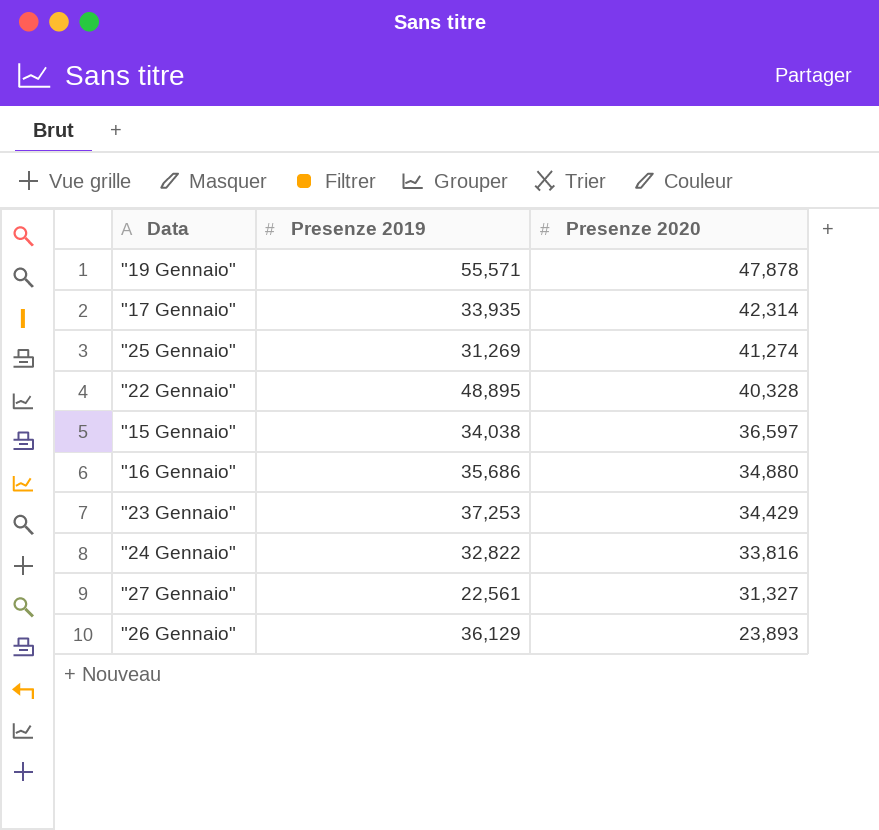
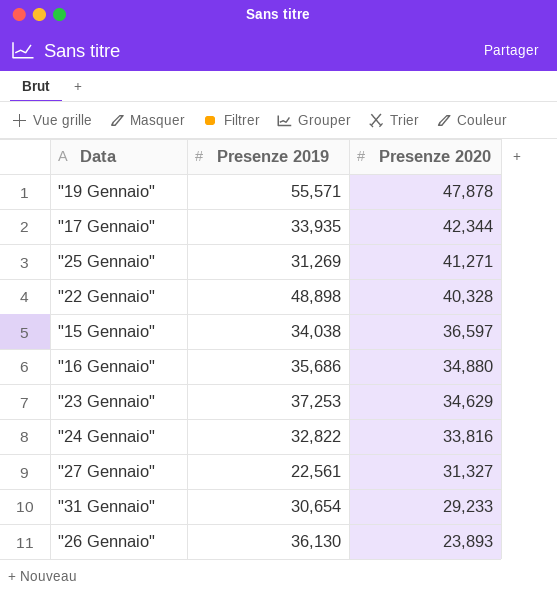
"17 Gennaio" | Presenze 2020: 42,314 -> 42,344
"25 Gennaio" | Presenze 2020: 41,274 -> 41,271
"22 Gennaio" | Presenze 2019: 48,895 -> 48,898
"23 Gennaio" | Presenze 2020: 34,429 -> 34,629
row "31 Gennaio": none -> 30,654 | 29,233
"26 Gennaio" | Presenze 2019: 36,129 -> 36,130

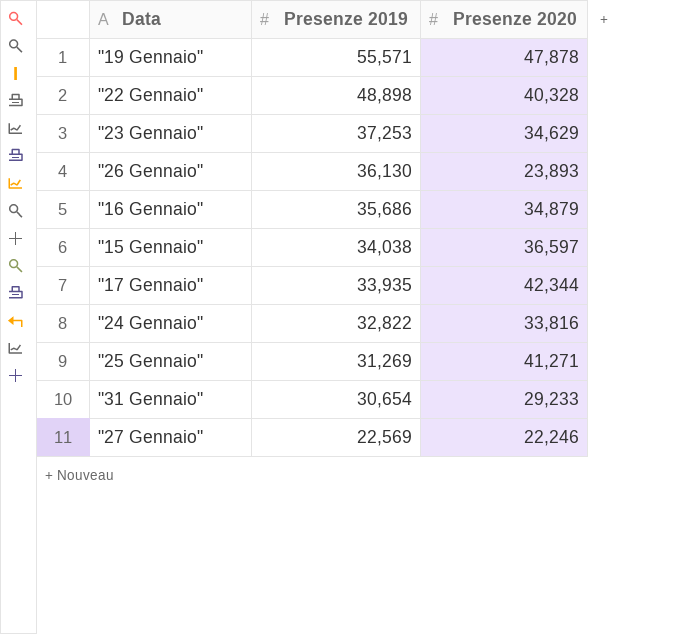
row order: Presenze 2020 descending -> Presenze 2019 descending
"16 Gennaio" | Presenze 2020: 34,880 -> 34,879
"27 Gennaio" | Presenze 2019: 22,561 -> 22,569
"27 Gennaio" | Presenze 2020: 31,327 -> 22,246

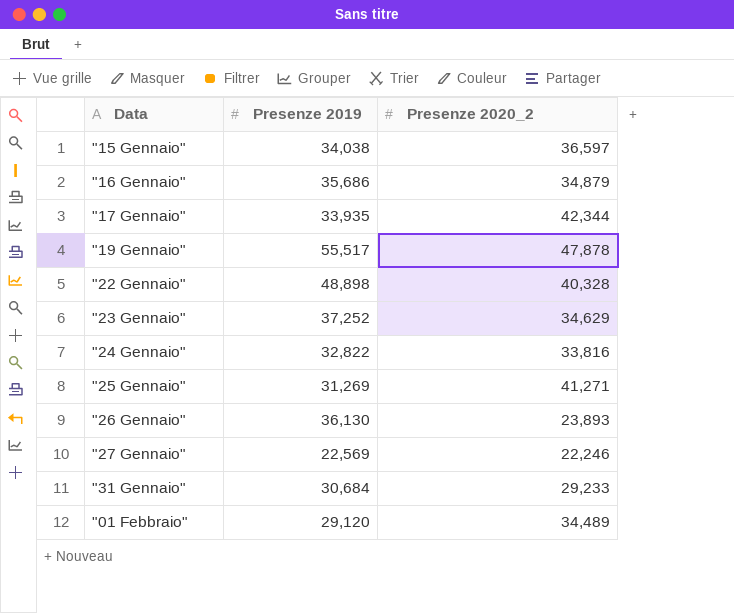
row order: Presenze 2019 descending -> Data ascending
column name: Presenze 2020 -> Presenze 2020_2
"19 Gennaio" | Presenze 2019: 55,571 -> 55,517
"23 Gennaio" | Presenze 2019: 37,253 -> 37,252
"31 Gennaio" | Presenze 2019: 30,654 -> 30,684
row "01 Febbraio": none -> 29,120 | 34,489

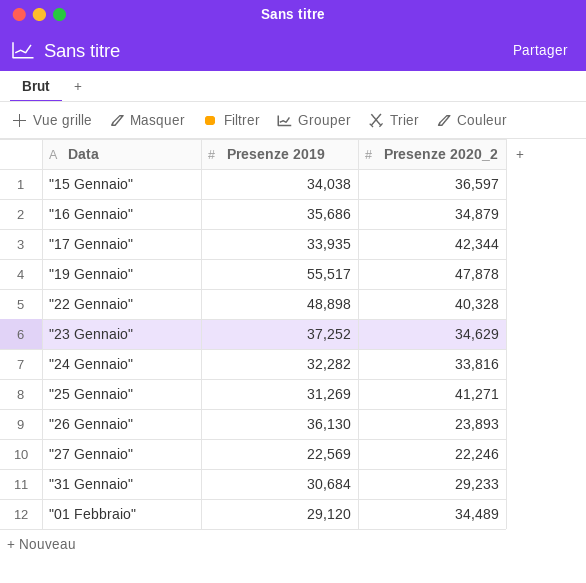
"24 Gennaio" | Presenze 2019: 32,822 -> 32,282

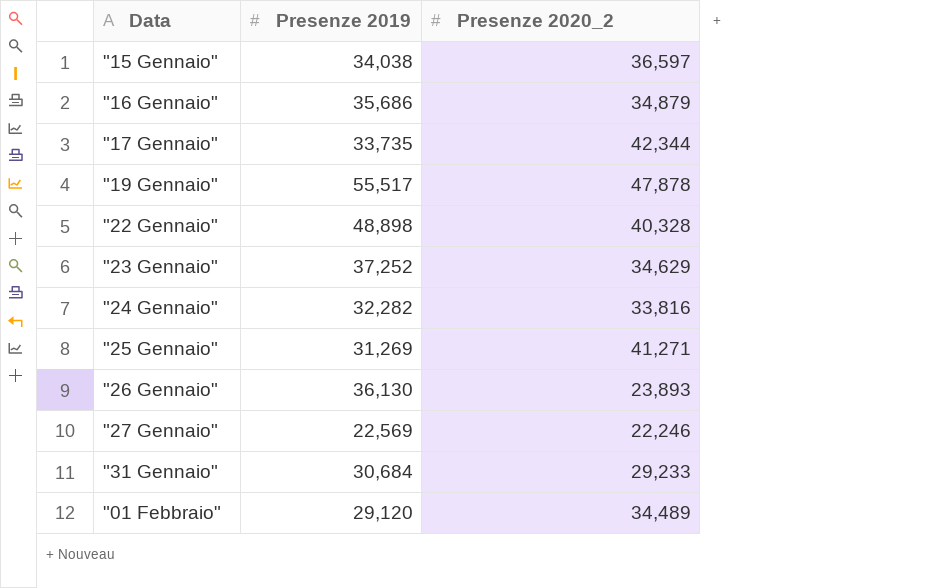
"17 Gennaio" | Presenze 2019: 33,935 -> 33,735

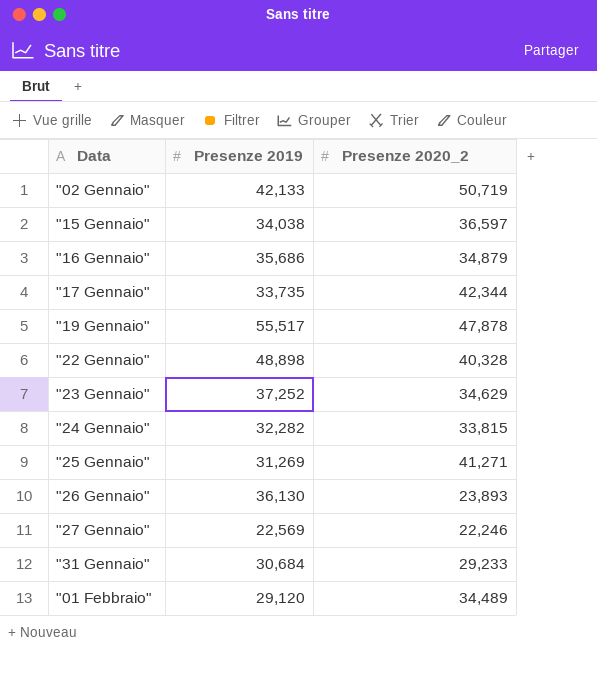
row "02 Gennaio": none -> 42,133 | 50,719
"24 Gennaio" | Presenze 2020_2: 33,816 -> 33,815

